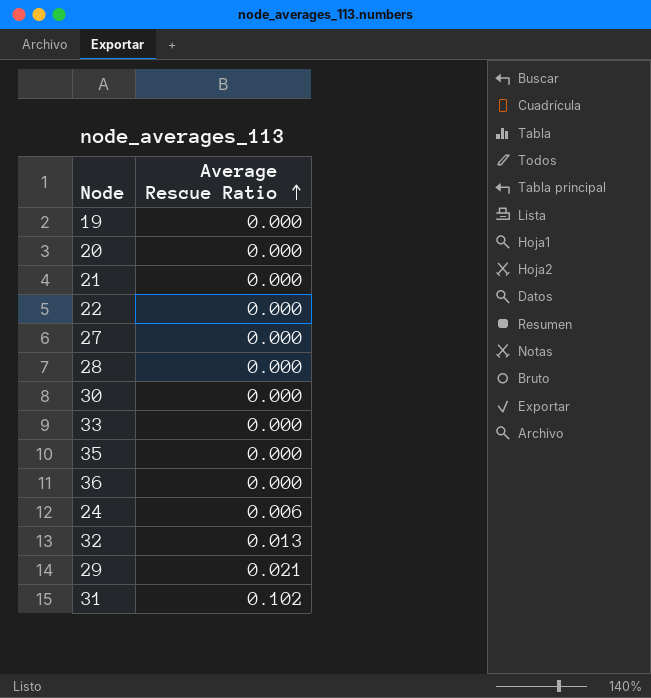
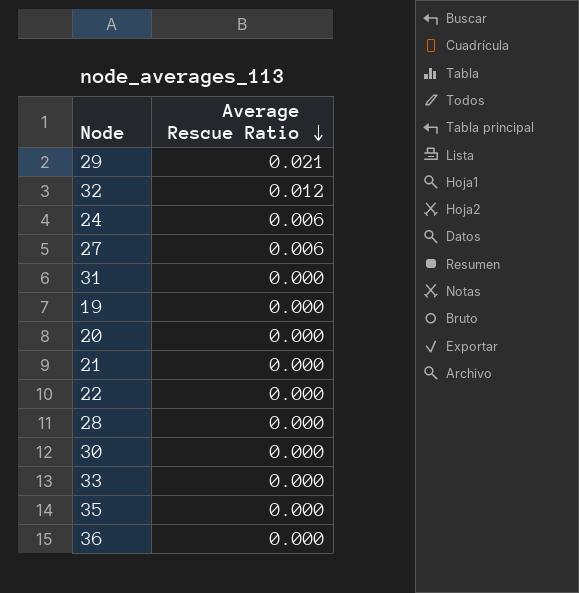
row order: Average Rescue Ratio ascending -> Average Rescue Ratio descending
32 | Average Rescue Ratio: 0.013 -> 0.012
27 | Average Rescue Ratio: 0.000 -> 0.006
31 | Average Rescue Ratio: 0.102 -> 0.000

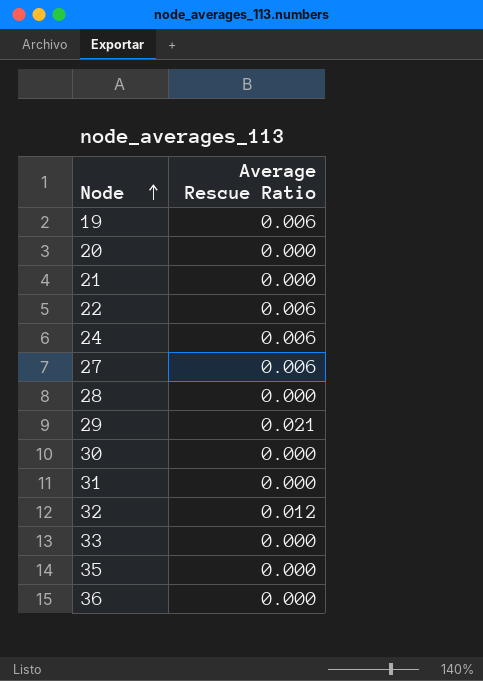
row order: Average Rescue Ratio descending -> Node ascending
19 | Average Rescue Ratio: 0.000 -> 0.006
22 | Average Rescue Ratio: 0.000 -> 0.006

